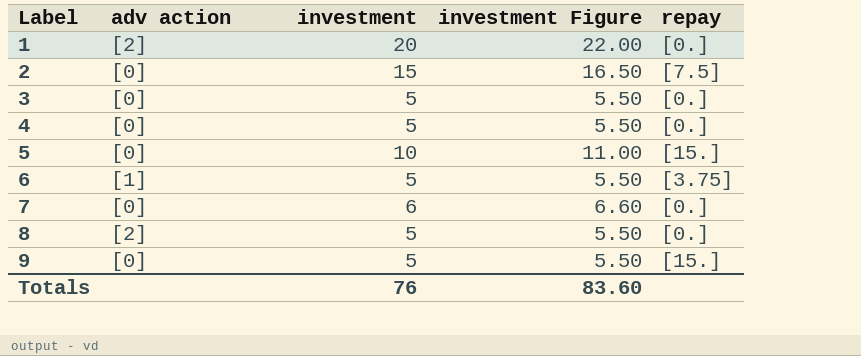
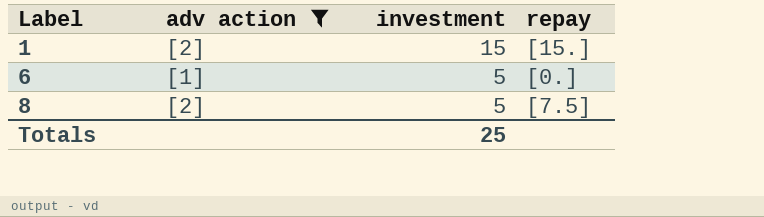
filter: none -> adv action != [0]
column investment Figure | formula: [investment] * 1.1 -> none
1 | investment: 20 -> 15
1 | repay: [0.] -> [15.]
6 | repay: [3.75] -> [0.]
8 | repay: [0.] -> [7.5]
Totals | investment: 76 -> 25

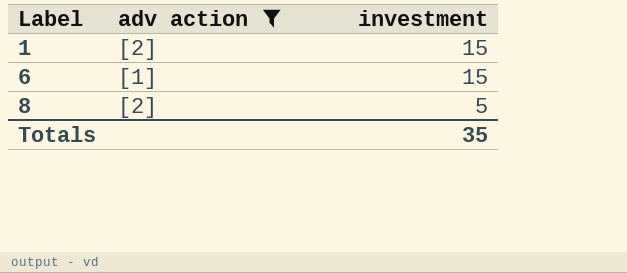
column repay | position: 4 -> none
6 | investment: 5 -> 15
Totals | investment: 25 -> 35

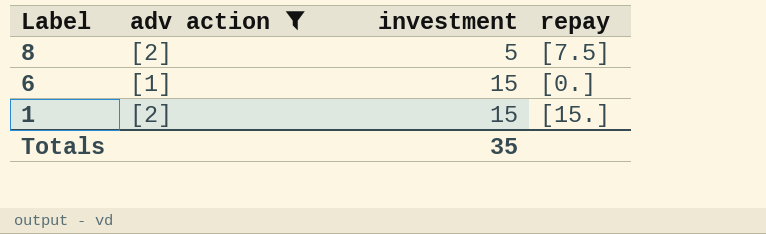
row order: Label ascending -> Label descending
column repay | position: none -> 4

